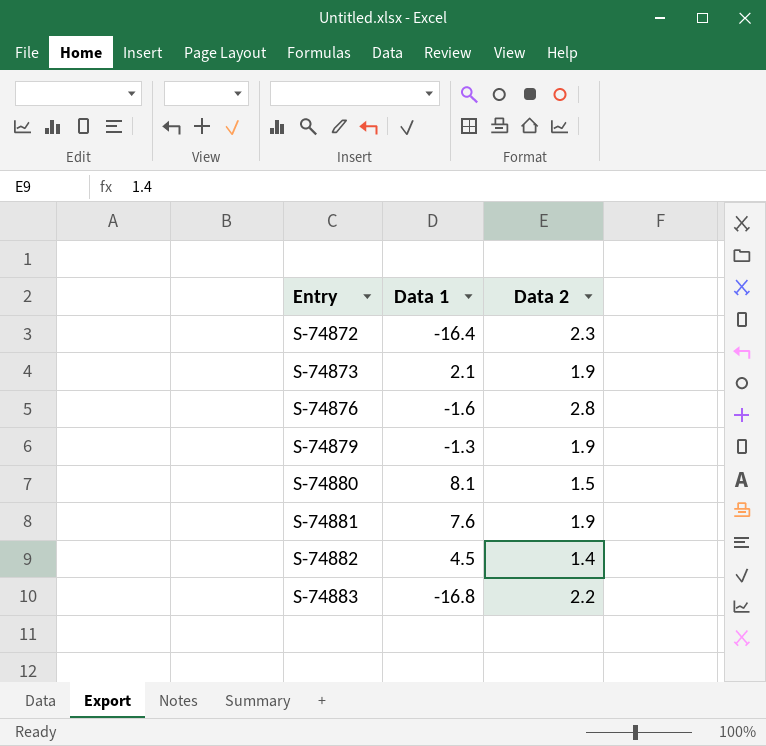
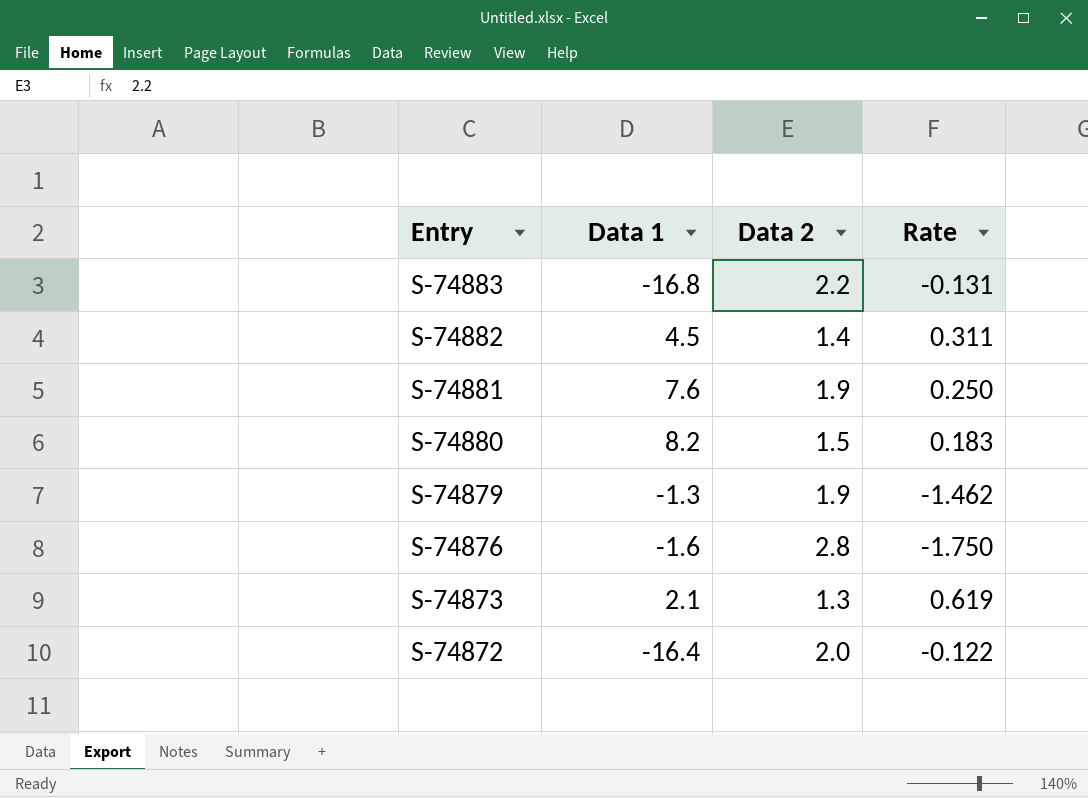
row order: Entry ascending -> Entry descending
column Rate | formula: none -> [Data 2] / [Data 1]
S-74880 | Data 1: 8.1 -> 8.2
S-74873 | Data 2: 1.9 -> 1.3
S-74872 | Data 2: 2.3 -> 2.0

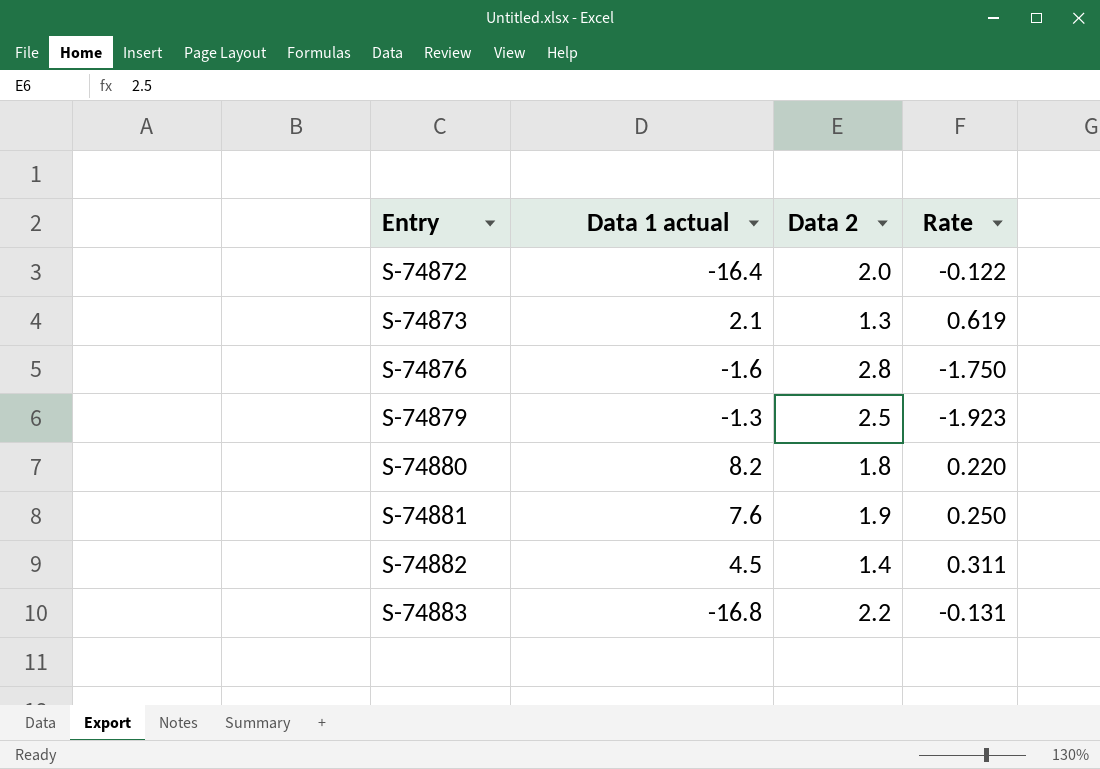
row order: Entry descending -> Entry ascending
column name: Data 1 -> Data 1 actual
S-74879 | Data 2: 1.9 -> 2.5
S-74879 | Rate: -1.462 -> -1.923
S-74880 | Data 2: 1.5 -> 1.8
S-74880 | Rate: 0.183 -> 0.220

